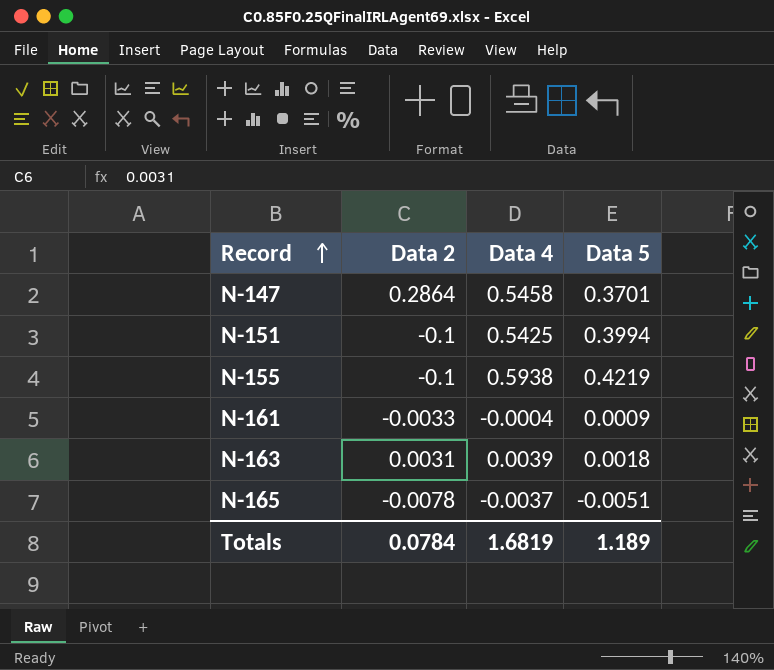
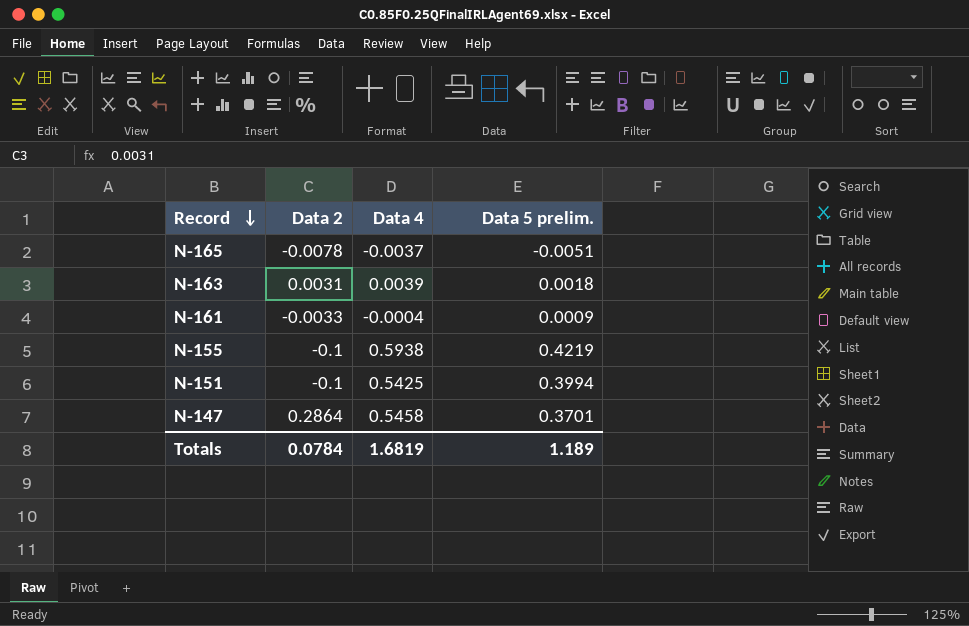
row order: Record ascending -> Record descending
column name: Data 5 -> Data 5 prelim.

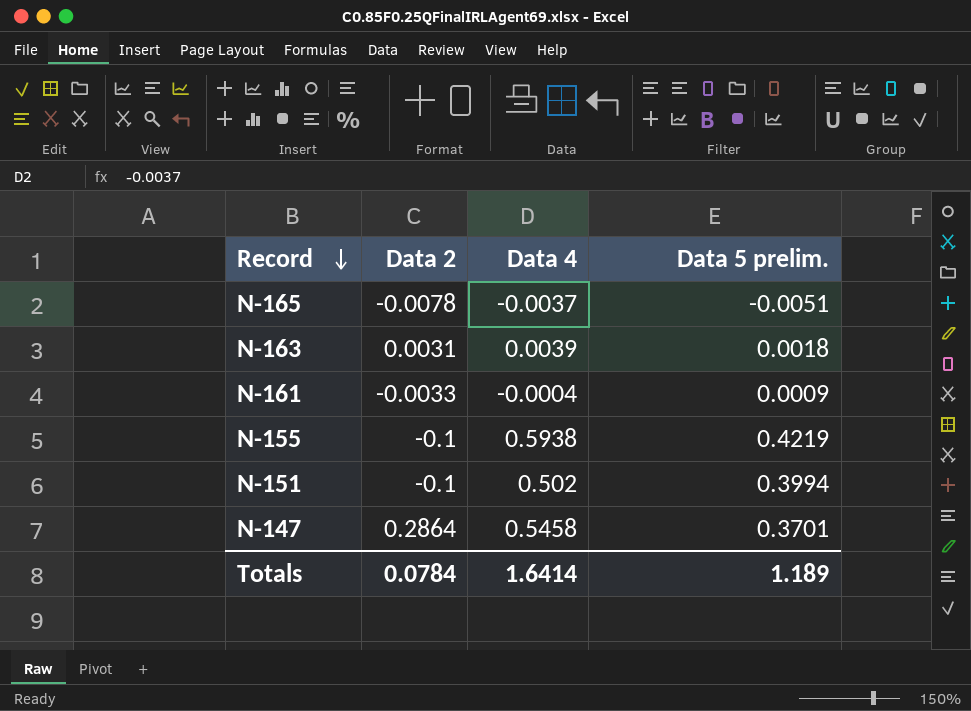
N-151 | Data 4: 0.5425 -> 0.502
Totals | Data 4: 1.6819 -> 1.6414

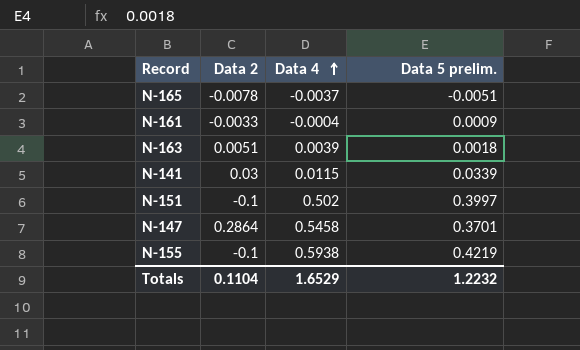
row order: Record descending -> Data 4 ascending
N-163 | Data 2: 0.0031 -> 0.0051
row N-141: none -> 0.03 | 0.0115 | 0.0339
N-151 | Data 5 prelim.: 0.3994 -> 0.3997
Totals | Data 2: 0.0784 -> 0.1104
Totals | Data 4: 1.6414 -> 1.6529
Totals | Data 5 prelim.: 1.189 -> 1.2232

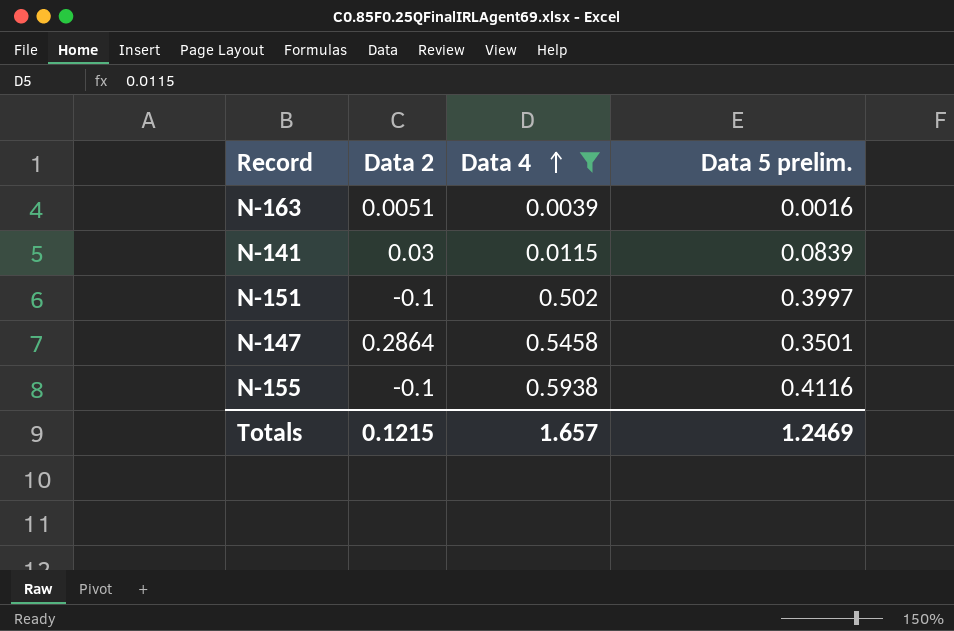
filter: none -> Data 4 >= 0.0039
N-163 | Data 5 prelim.: 0.0018 -> 0.0016
N-141 | Data 5 prelim.: 0.0339 -> 0.0839
N-147 | Data 5 prelim.: 0.3701 -> 0.3501
N-155 | Data 5 prelim.: 0.4219 -> 0.4116
Totals | Data 2: 0.1104 -> 0.1215
Totals | Data 4: 1.6529 -> 1.657
Totals | Data 5 prelim.: 1.2232 -> 1.2469

